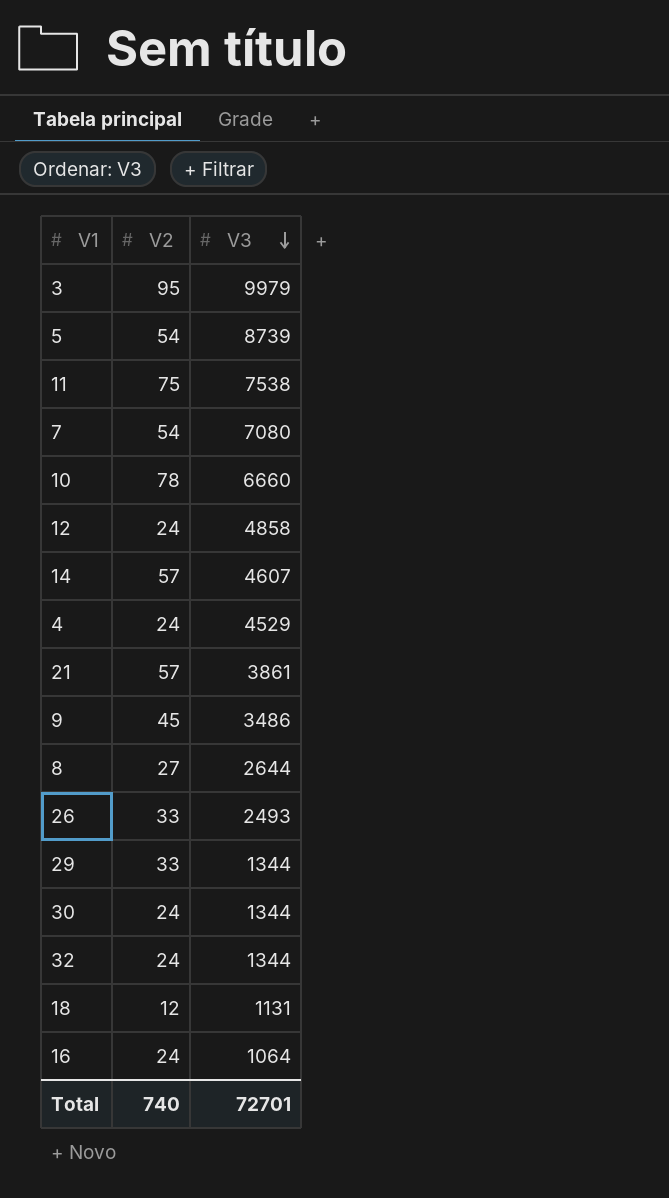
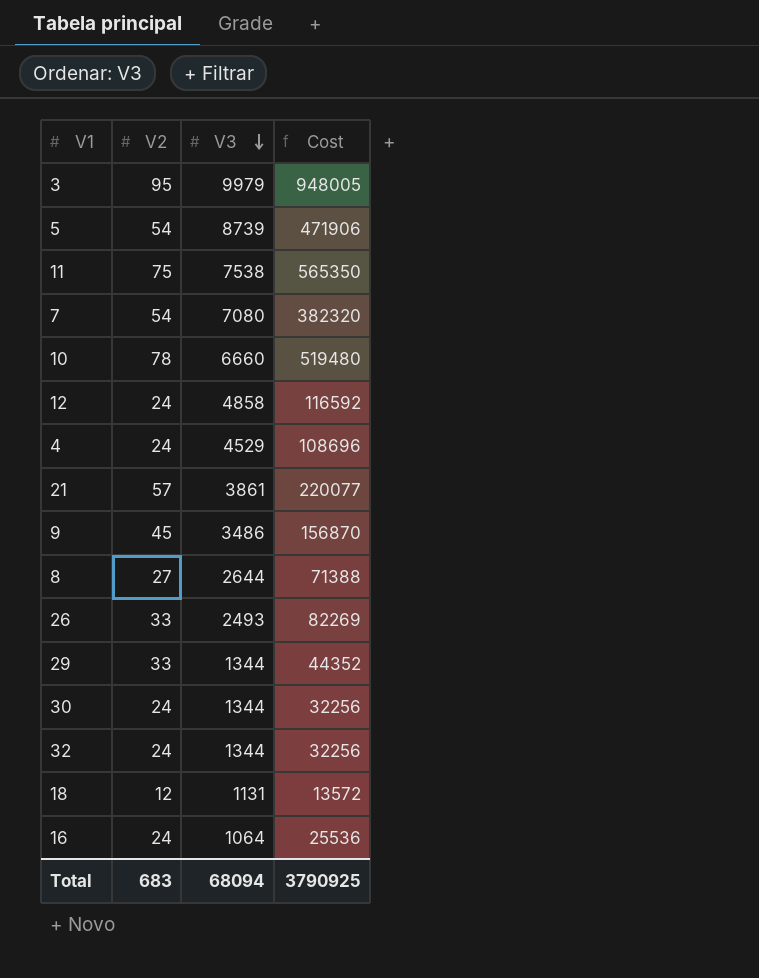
column Cost | formula: none -> [V2] * [V3]
row 14: 57 | 4607 -> none
Total | V2: 740 -> 683
Total | V3: 72701 -> 68094

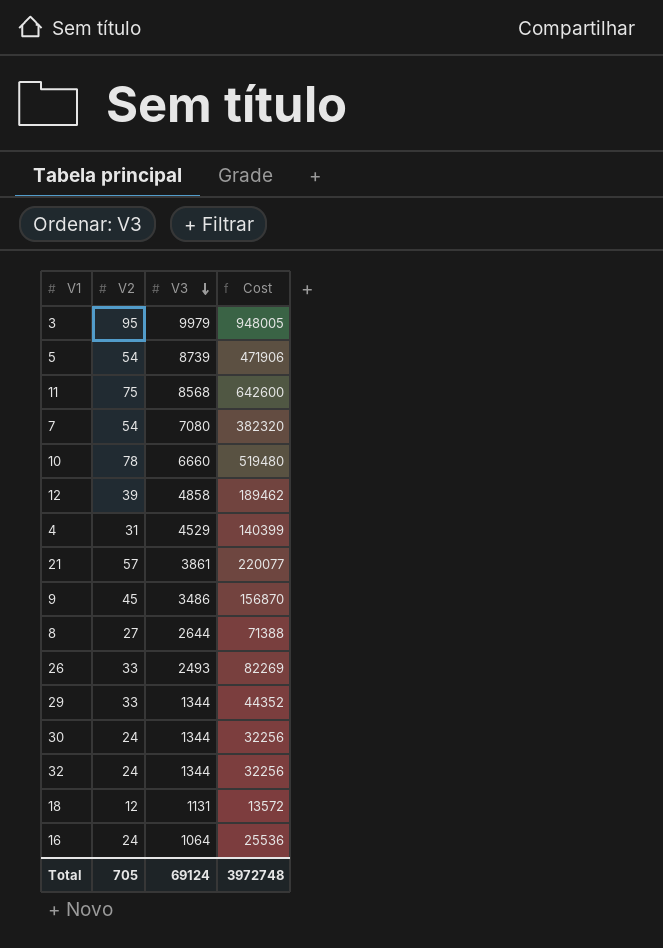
11 | V3: 7538 -> 8568
11 | Cost: 565350 -> 642600
12 | V2: 24 -> 39
12 | Cost: 116592 -> 189462
4 | V2: 24 -> 31
4 | Cost: 108696 -> 140399
Total | V2: 683 -> 705
Total | V3: 68094 -> 69124
Total | Cost: 3790925 -> 3972748

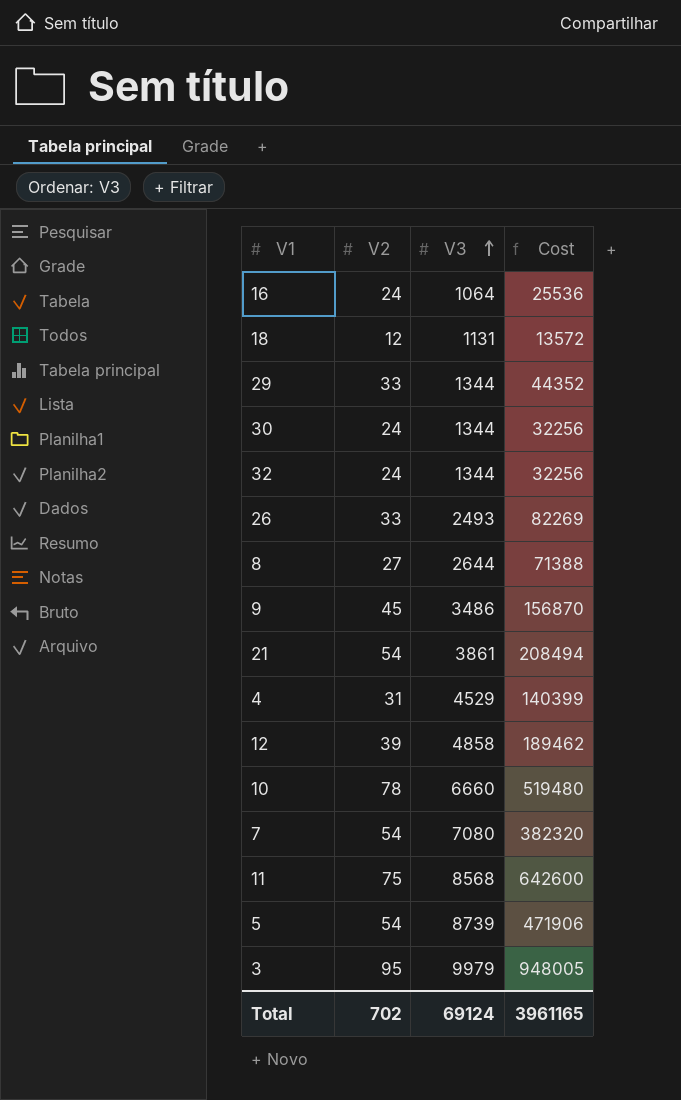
row order: V3 descending -> V3 ascending
21 | V2: 57 -> 54
21 | Cost: 220077 -> 208494
Total | V2: 705 -> 702
Total | Cost: 3972748 -> 3961165

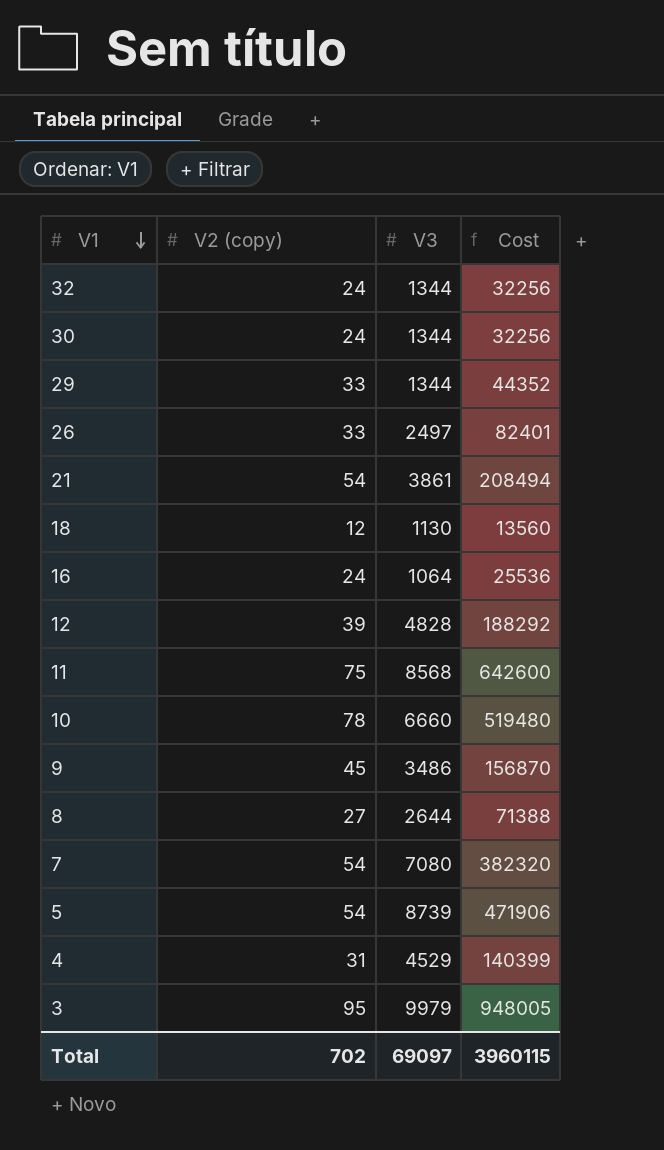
row order: V3 ascending -> V1 descending
column name: V2 -> V2 (copy)
26 | V3: 2493 -> 2497
26 | Cost: 82269 -> 82401
18 | V3: 1131 -> 1130
18 | Cost: 13572 -> 13560
12 | V3: 4858 -> 4828
12 | Cost: 189462 -> 188292
Total | V3: 69124 -> 69097
Total | Cost: 3961165 -> 3960115

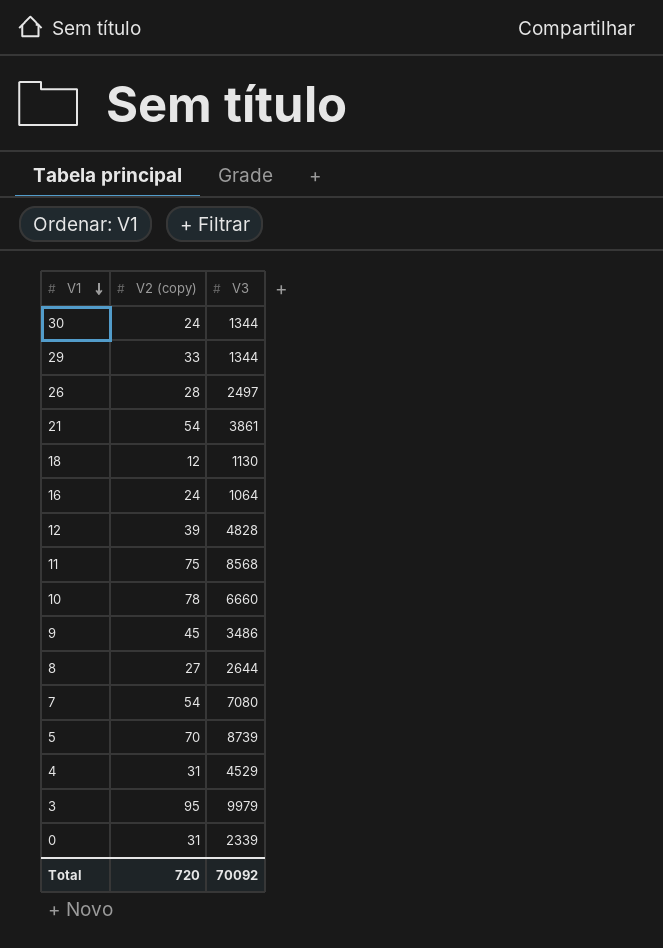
column Cost | formula: [V2 (copy)] * [V3] -> none
row 32: 24 | 1344 | 32256 -> none
26 | V2 (copy): 33 -> 28
5 | V2 (copy): 54 -> 70
row 0: none -> 31 | 2339
Total | V2 (copy): 702 -> 720
Total | V3: 69097 -> 70092

